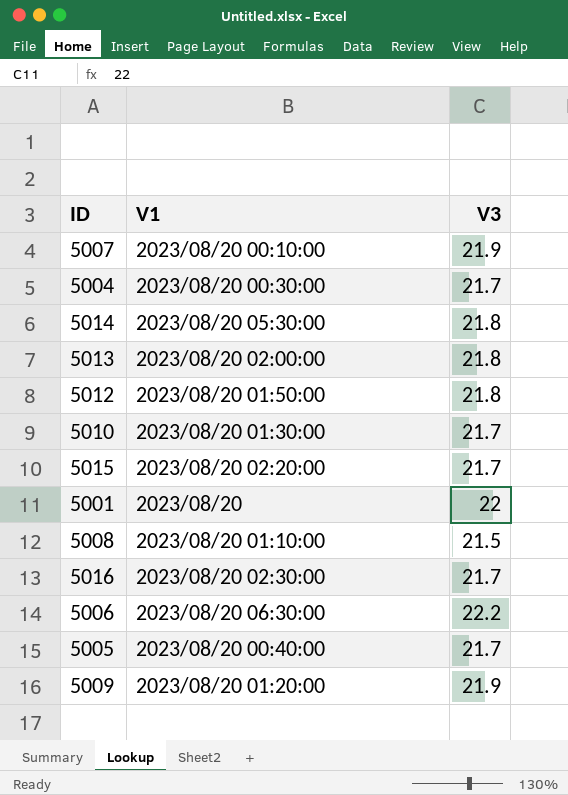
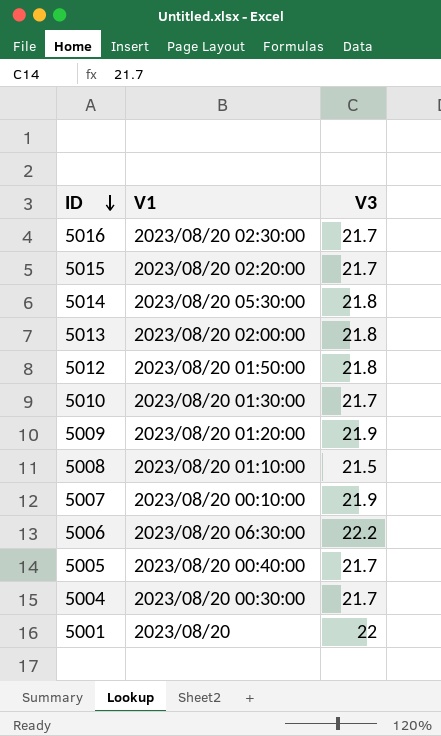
row order: none -> ID descending

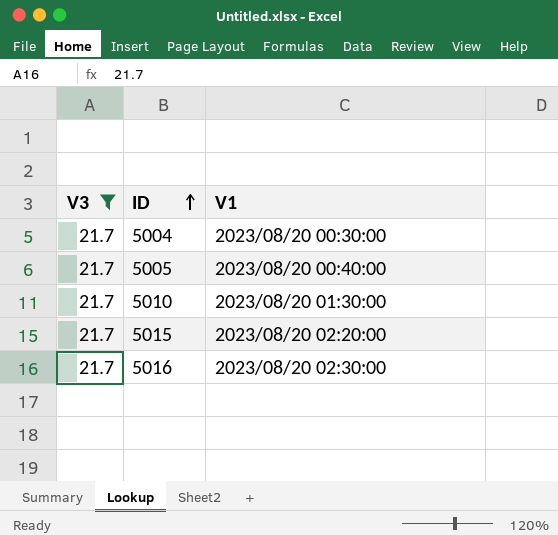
filter: none -> V3 = 21.7
row order: ID descending -> ID ascending
column V3 | position: 3 -> 1

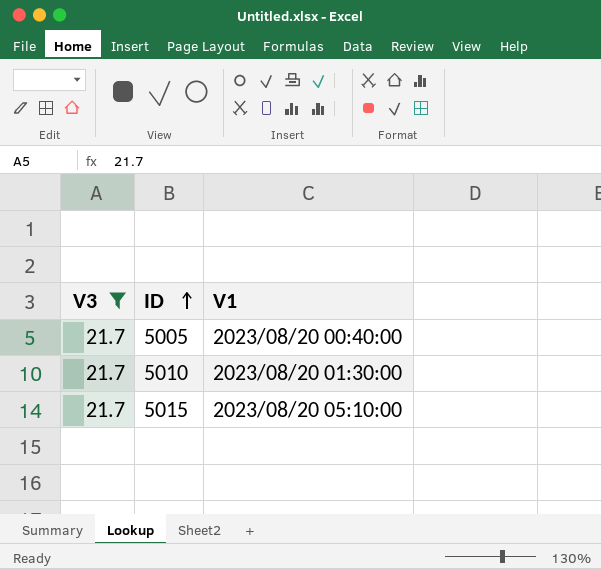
row 5004: 21.7 | 2023/08/20 00:30:00 -> none
row 5016: 21.7 | 2023/08/20 02:30:00 -> none
5015 | V1: 2023/08/20 02:20:00 -> 2023/08/20 05:10:00

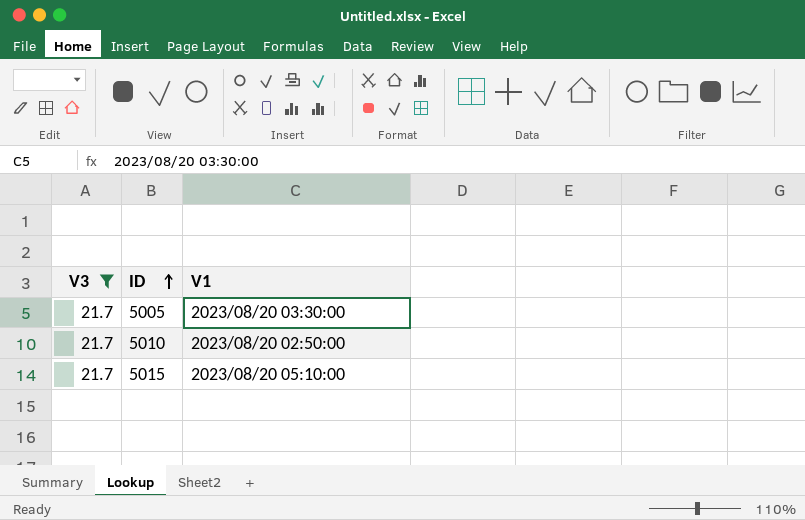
5005 | V1: 2023/08/20 00:40:00 -> 2023/08/20 03:30:00
5010 | V1: 2023/08/20 01:30:00 -> 2023/08/20 02:50:00

